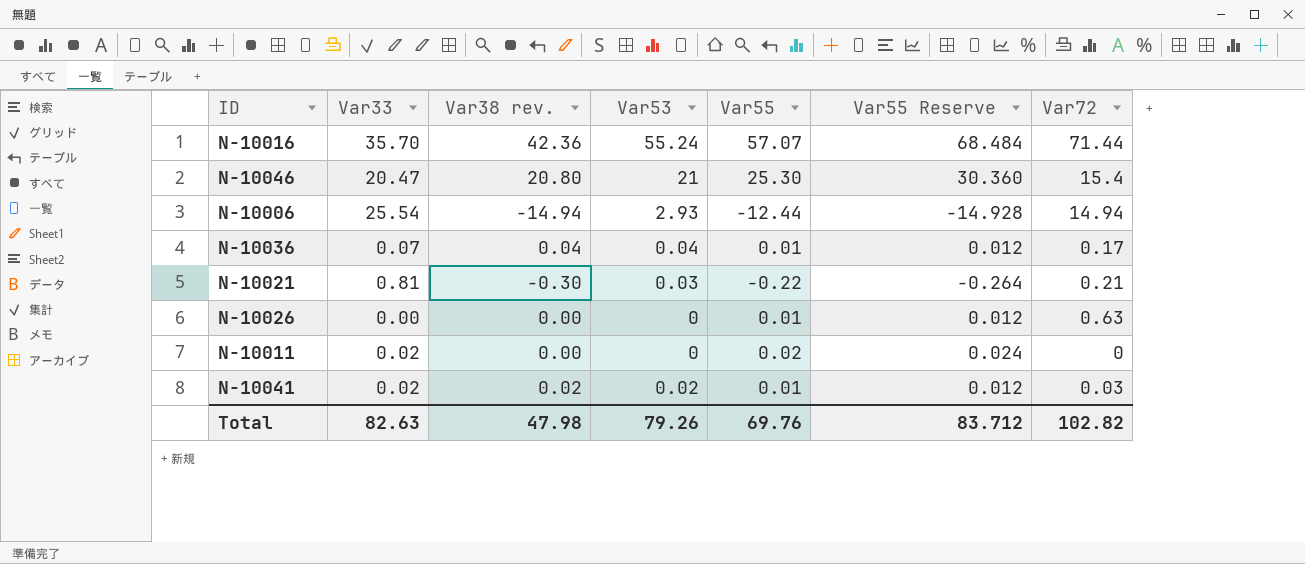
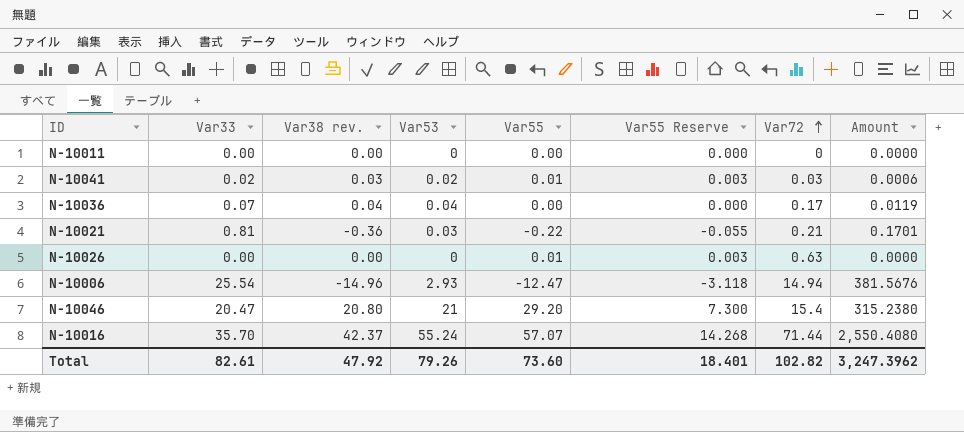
row order: none -> Var72 ascending
column Var55 Reserve | formula: [Var55] * 1.2 -> [Var55] * 0.25
column Amount | formula: none -> [Var33] * [Var72]
N-10011 | Var33: 0.02 -> 0.00
N-10011 | Var55: 0.02 -> 0.00
N-10041 | Var38 rev.: 0.02 -> 0.03
N-10036 | Var55: 0.01 -> 0.00
N-10021 | Var38 rev.: -0.30 -> -0.36
N-10006 | Var38 rev.: -14.94 -> -14.96
N-10006 | Var55: -12.44 -> -12.47
N-10046 | Var55: 25.30 -> 29.20
N-10016 | Var38 rev.: 42.36 -> 42.37
Total | Var33: 82.63 -> 82.61
Total | Var38 rev.: 47.98 -> 47.92
Total | Var55: 69.76 -> 73.60
Total | Var55 Reserve: 83.712 -> 18.401

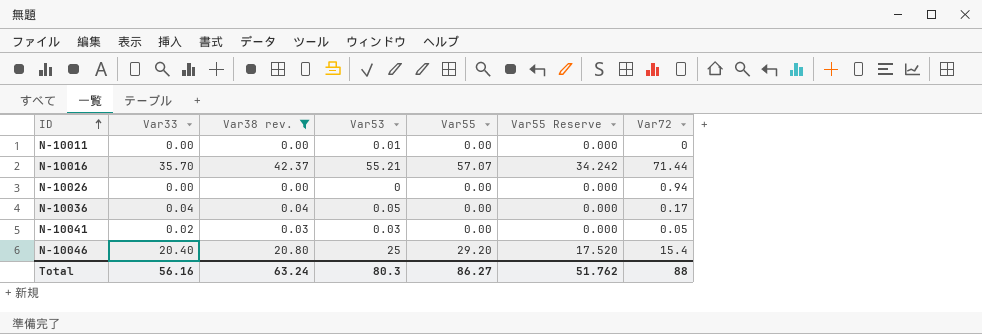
filter: none -> Var38 rev. >= 0.00
row order: Var72 ascending -> ID ascending
column Amount | formula: [Var33] * [Var72] -> none
column Var55 Reserve | formula: [Var55] * 0.25 -> [Var55] * 0.6
N-10011 | Var53: 0 -> 0.01
N-10016 | Var53: 55.24 -> 55.21
N-10026 | Var55: 0.01 -> 0.00
N-10026 | Var72: 0.63 -> 0.94
N-10036 | Var33: 0.07 -> 0.04
N-10036 | Var53: 0.04 -> 0.05
N-10041 | Var53: 0.02 -> 0.03
N-10041 | Var55: 0.01 -> 0.00
N-10041 | Var72: 0.03 -> 0.05
N-10046 | Var33: 20.47 -> 20.40
N-10046 | Var53: 21 -> 25
Total | Var33: 82.61 -> 56.16
Total | Var38 rev.: 47.92 -> 63.24
Total | Var53: 79.26 -> 80.3
Total | Var55: 73.60 -> 86.27
Total | Var55 Reserve: 18.401 -> 51.762
Total | Var72: 102.82 -> 88

